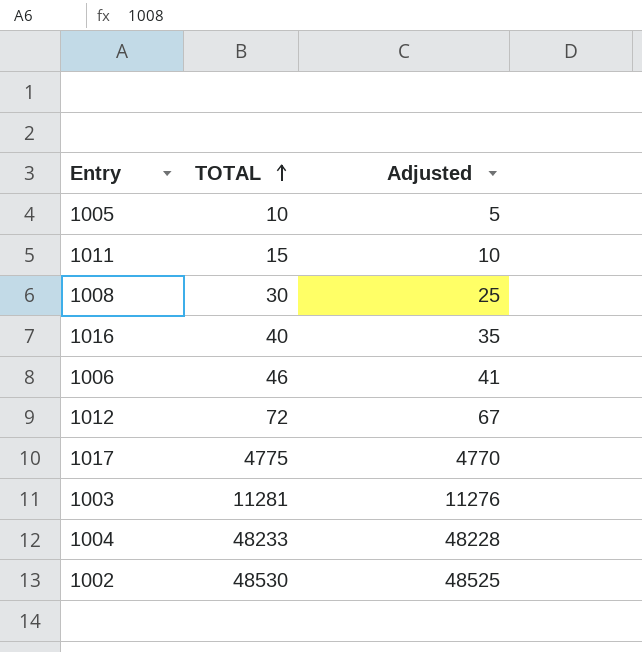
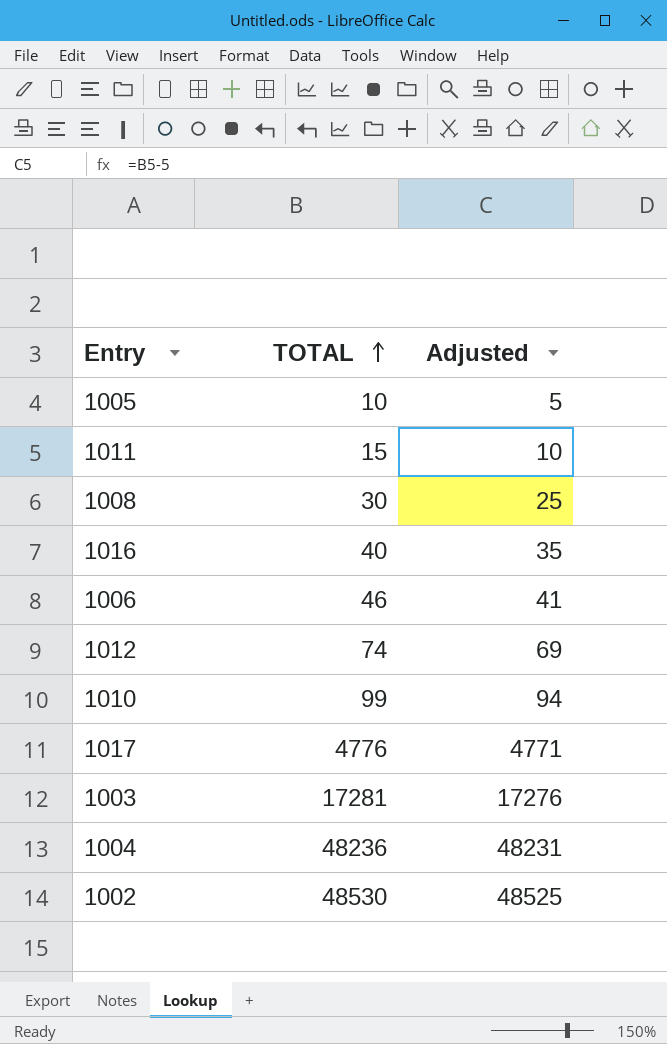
1012 | TOTAL: 72 -> 74
1012 | Adjusted: 67 -> 69
row 1010: none -> 99 | 94
1017 | TOTAL: 4775 -> 4776
1017 | Adjusted: 4770 -> 4771
1003 | TOTAL: 11281 -> 17281
1003 | Adjusted: 11276 -> 17276
1004 | TOTAL: 48233 -> 48236
1004 | Adjusted: 48228 -> 48231

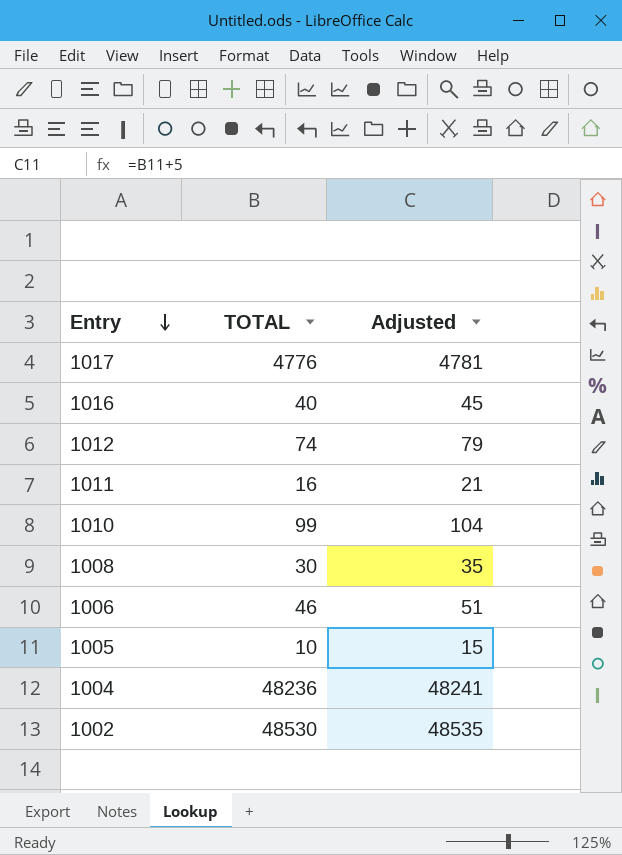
row order: TOTAL ascending -> Entry descending
column Adjusted | formula: [TOTAL] - 5 -> [TOTAL] + 5
row 1003: 17281 | 17276 -> none
1011 | TOTAL: 15 -> 16

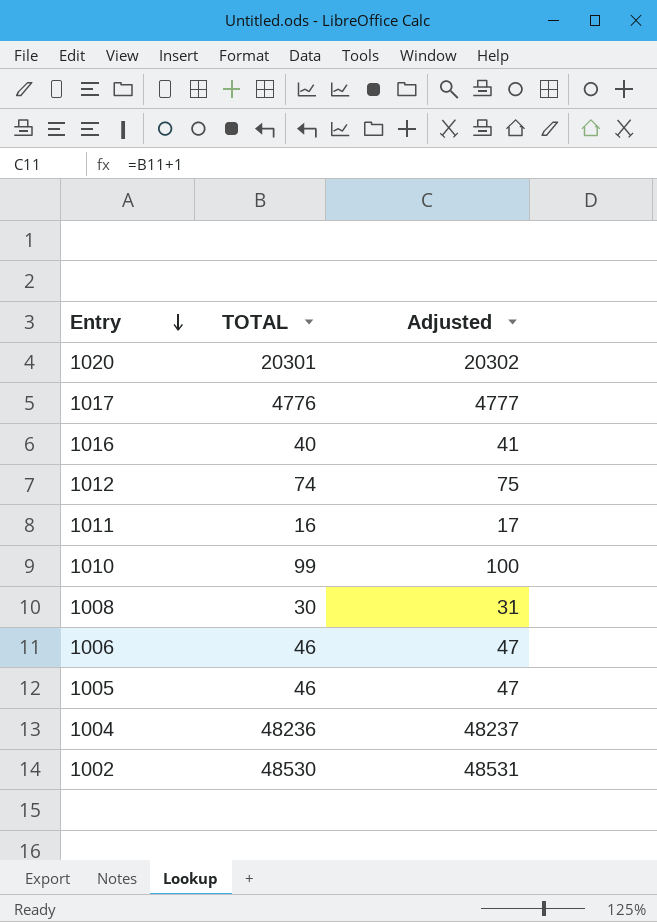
column Adjusted | formula: [TOTAL] + 5 -> [TOTAL] + 1
row 1020: none -> 20301 | 20302
1005 | TOTAL: 10 -> 46

